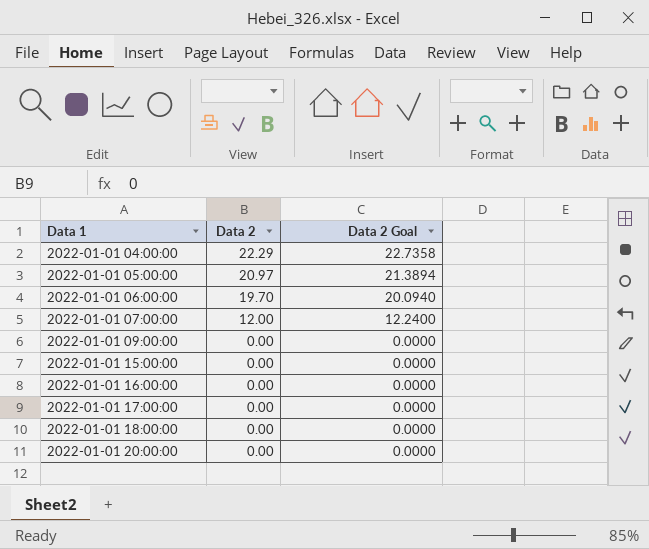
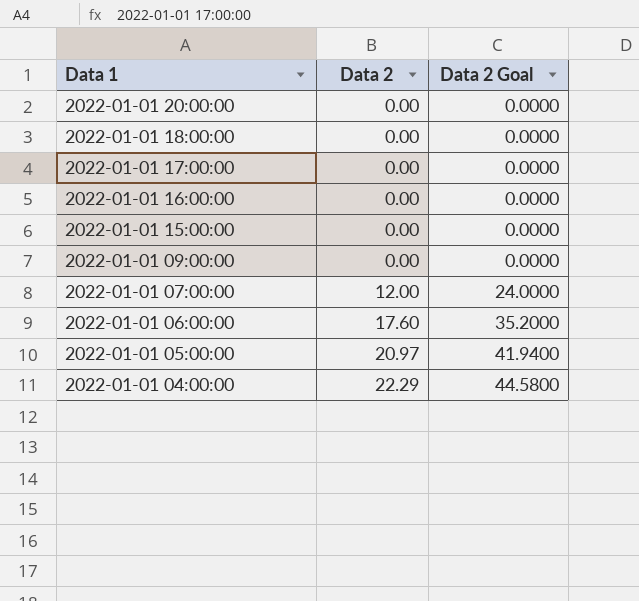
row order: Data 1 ascending -> Data 1 descending
column Data 2 Goal | formula: [Data 2] * 1.02 -> [Data 2] * 2
2022-01-01 06:00:00 | Data 2: 19.70 -> 17.60

